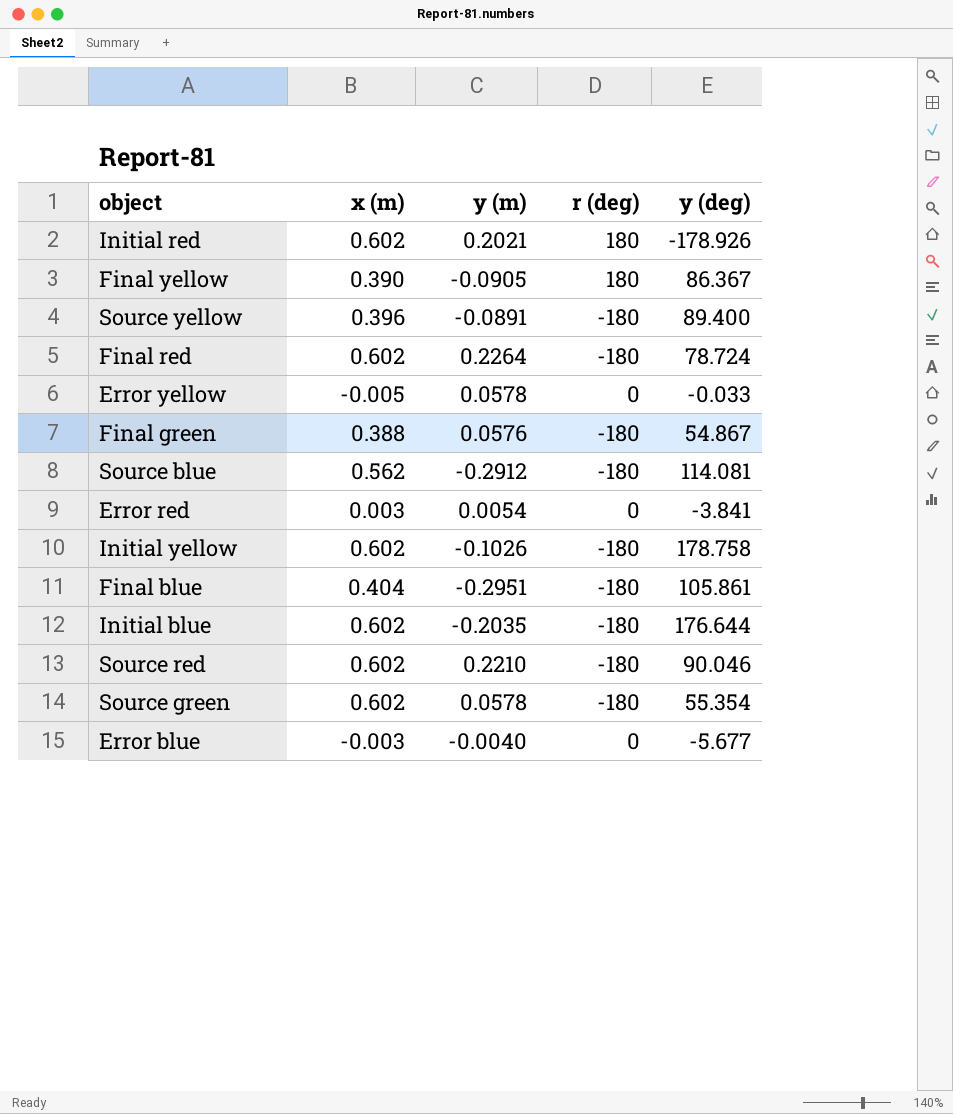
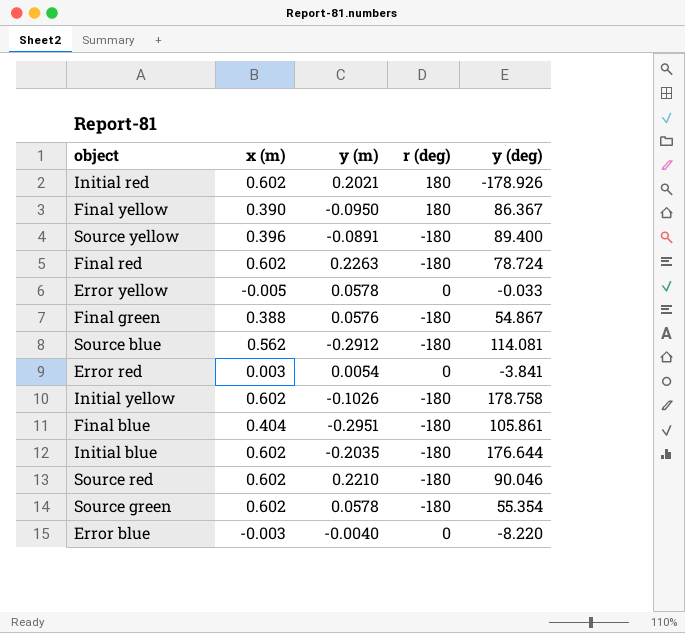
Final yellow | y (m): -0.0905 -> -0.0950
Final red | y (m): 0.2264 -> 0.2263
Error blue | y (deg): -5.677 -> -8.220

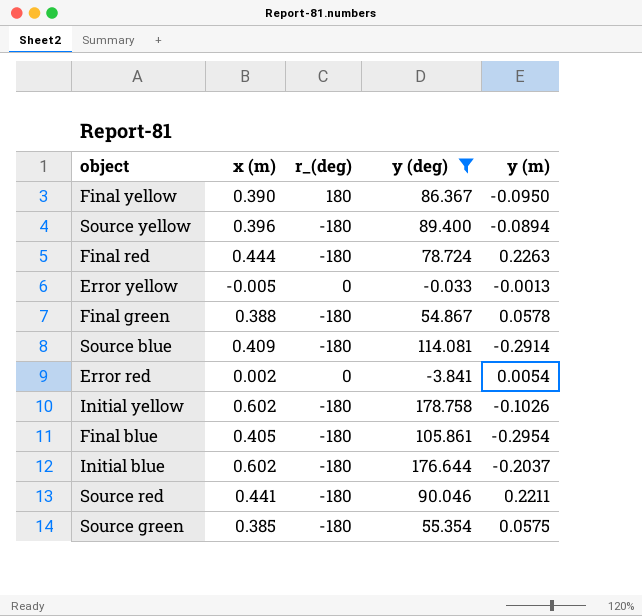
filter: none -> y (deg) >= -3.841
column name: r (deg) -> r_(deg)
column y (m) | position: 3 -> 5
Source yellow | y (m): -0.0891 -> -0.0894
Final red | x (m): 0.602 -> 0.444
Error yellow | y (m): 0.0578 -> -0.0013
Final green | y (m): 0.0576 -> 0.0578
Source blue | x (m): 0.562 -> 0.409
Source blue | y (m): -0.2912 -> -0.2914
Error red | x (m): 0.003 -> 0.002
Final blue | x (m): 0.404 -> 0.405
Final blue | y (m): -0.2951 -> -0.2954
Initial blue | y (m): -0.2035 -> -0.2037
Source red | x (m): 0.602 -> 0.441
Source red | y (m): 0.2210 -> 0.2211
Source green | x (m): 0.602 -> 0.385
Source green | y (m): 0.0578 -> 0.0575

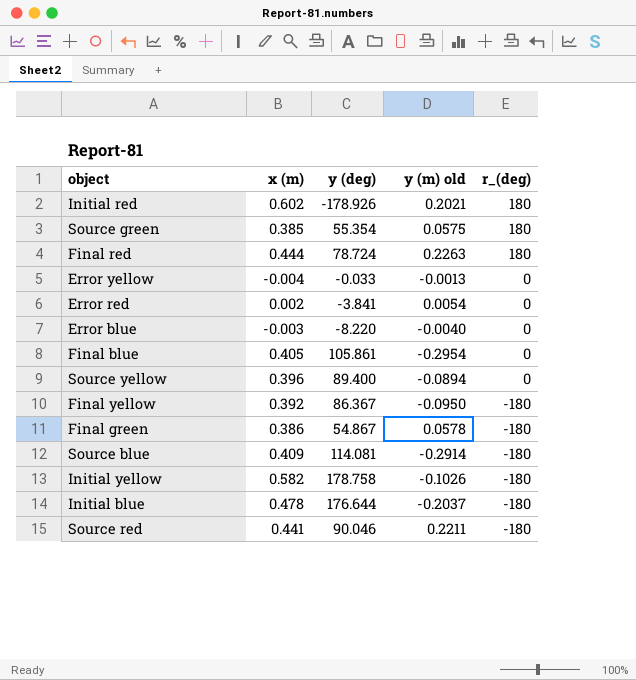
filter: y (deg) >= -3.841 -> none
row order: none -> r_(deg) descending
column name: y (m) -> y (m) old
column r_(deg) | position: 3 -> 5
Source green | r_(deg): -180 -> 180
Final red | r_(deg): -180 -> 180
Error yellow | x (m): -0.005 -> -0.004
Final blue | r_(deg): -180 -> 0
Source yellow | r_(deg): -180 -> 0
Final yellow | x (m): 0.390 -> 0.392
Final yellow | r_(deg): 180 -> -180
Final green | x (m): 0.388 -> 0.386
Initial yellow | x (m): 0.602 -> 0.582
Initial blue | x (m): 0.602 -> 0.478

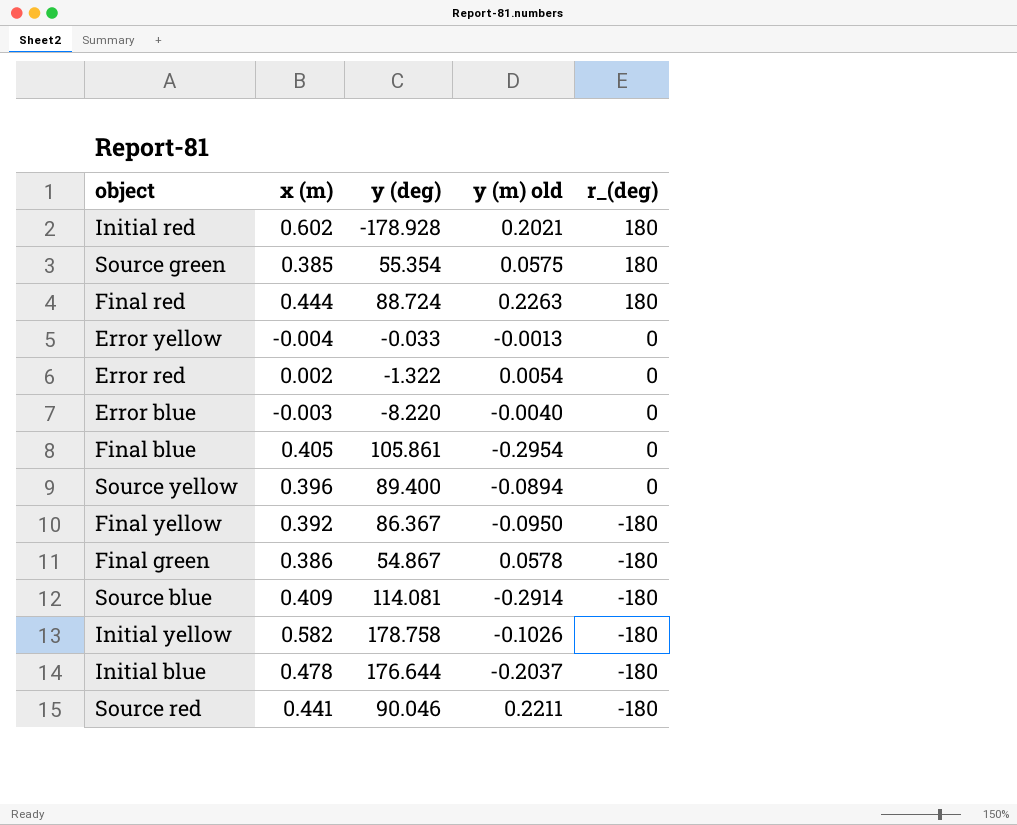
Initial red | y (deg): -178.926 -> -178.928
Final red | y (deg): 78.724 -> 88.724
Error red | y (deg): -3.841 -> -1.322

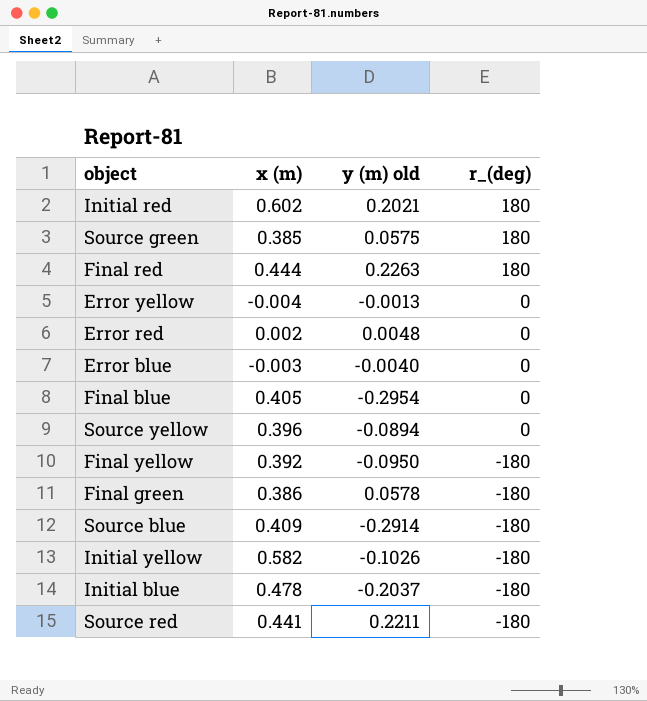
column y (deg) | position: 3 -> none
Error red | y (m) old: 0.0054 -> 0.0048

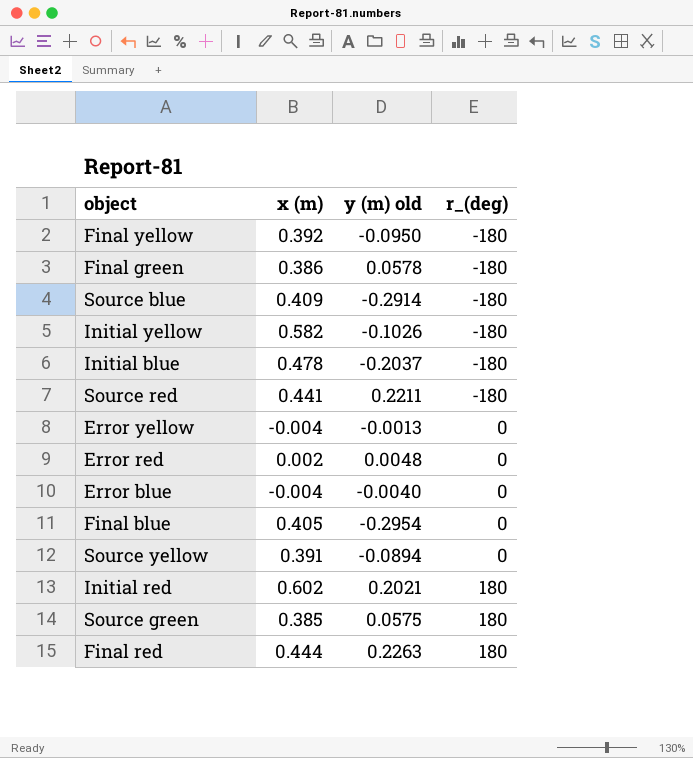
row order: r_(deg) descending -> r_(deg) ascending
Error blue | x (m): -0.003 -> -0.004
Source yellow | x (m): 0.396 -> 0.391

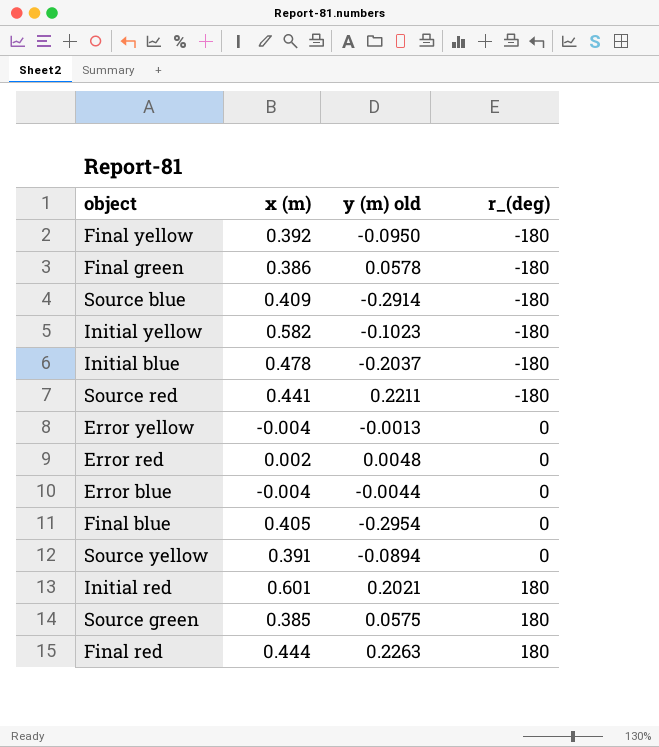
Initial yellow | y (m) old: -0.1026 -> -0.1023
Error blue | y (m) old: -0.0040 -> -0.0044
Initial red | x (m): 0.602 -> 0.601

